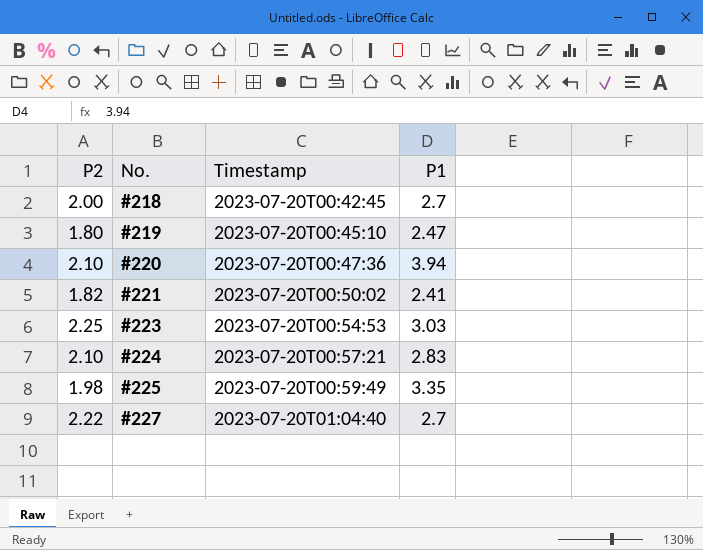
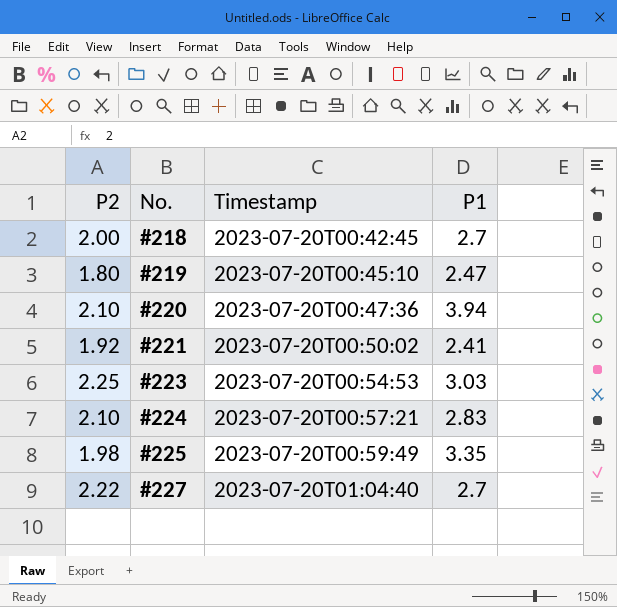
#221 | P2: 1.82 -> 1.92

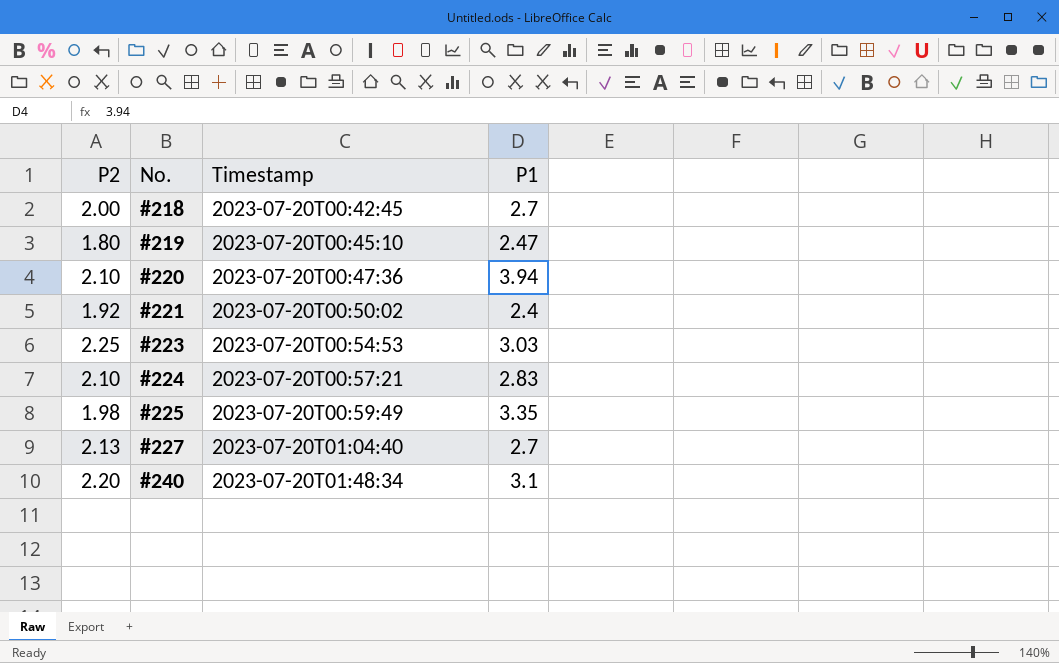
#221 | P1: 2.41 -> 2.4
#227 | P2: 2.22 -> 2.13
row #240: none -> 2.20 | 2023-07-20T01:48:34 | 3.1

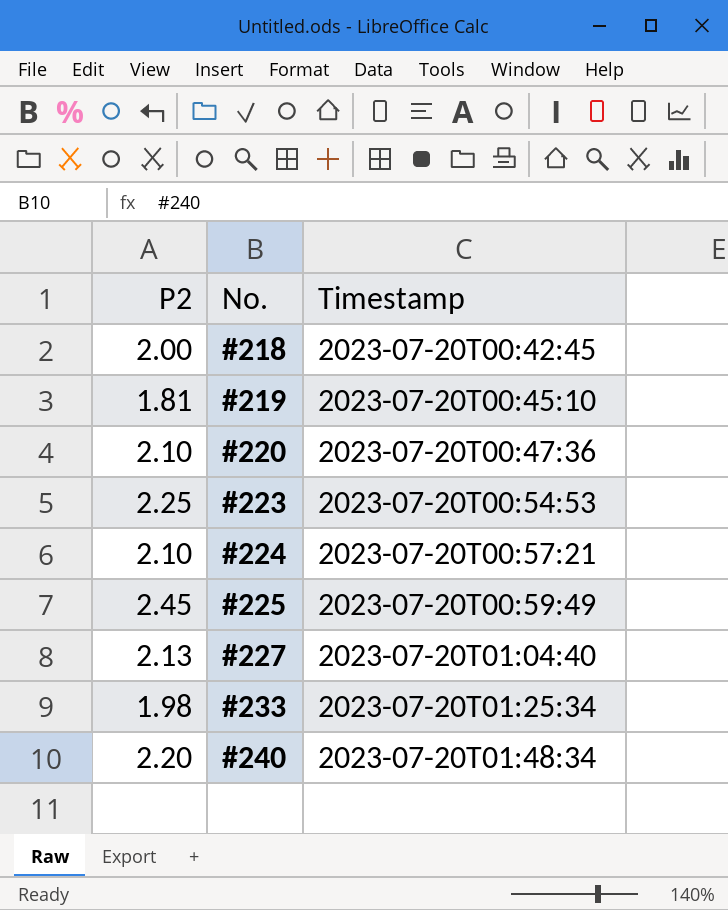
column P1 | position: 4 -> none
row #221: 1.92 | 2023-07-20T00:50:02 | 2.4 -> none
#219 | P2: 1.80 -> 1.81
#225 | P2: 1.98 -> 2.45
row #233: none -> 1.98 | 2023-07-20T01:25:34

